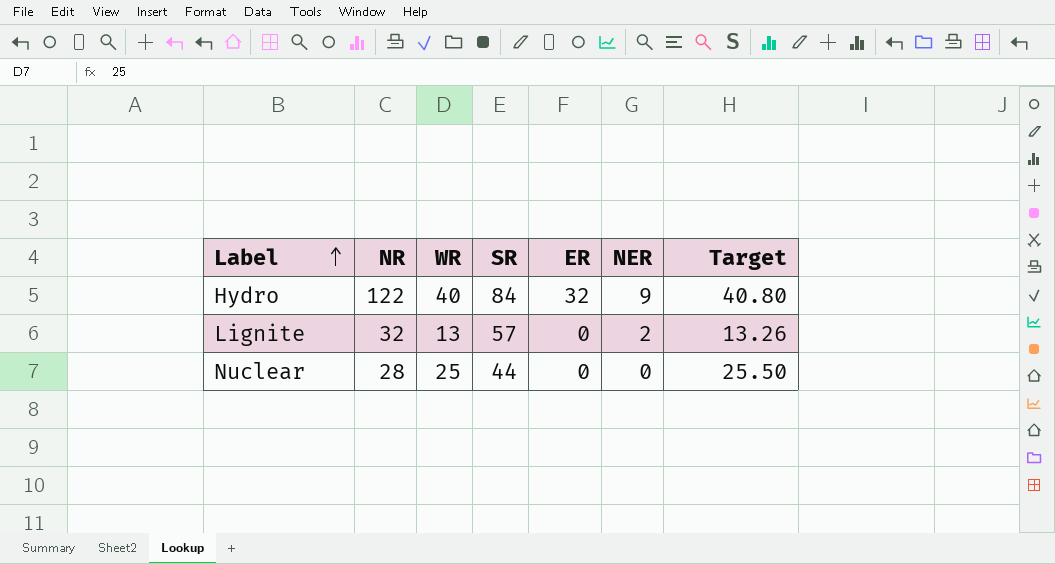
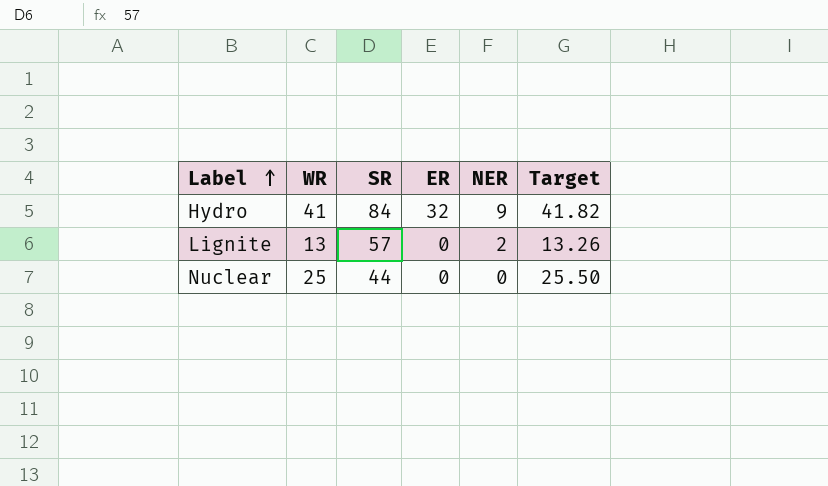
column NR | position: 2 -> none
Hydro | WR: 40 -> 41
Hydro | Target: 40.80 -> 41.82

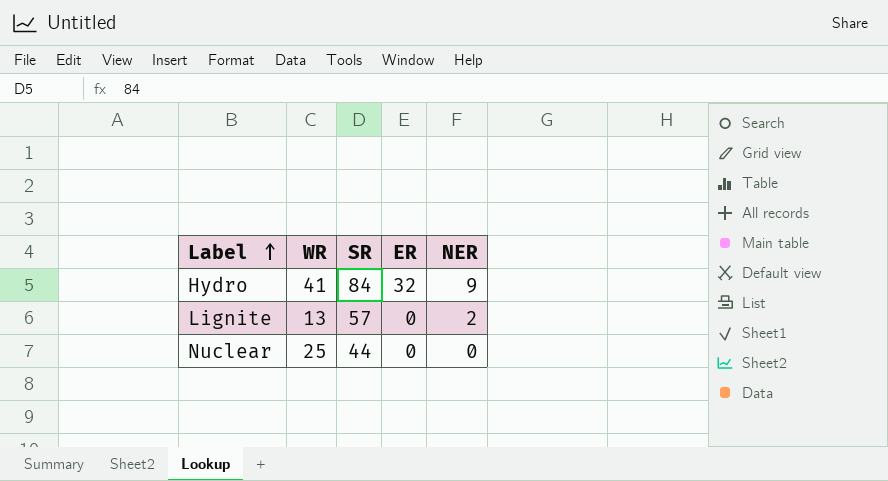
column Target | formula: [WR] * 1.02 -> none

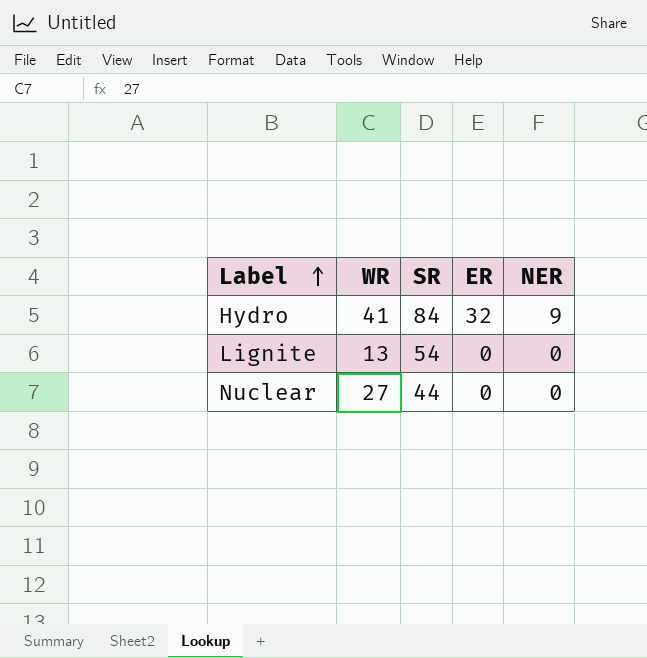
Lignite | SR: 57 -> 54
Lignite | NER: 2 -> 0
Nuclear | WR: 25 -> 27

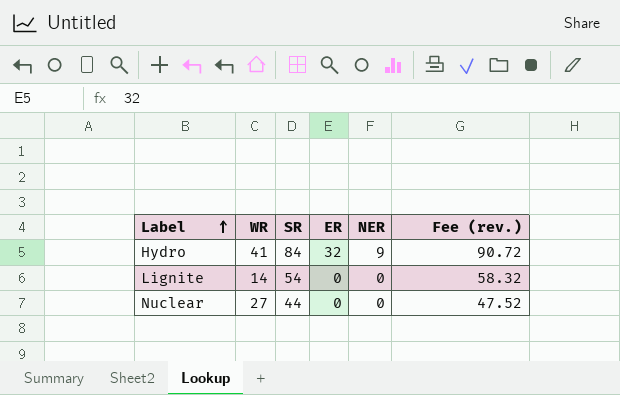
column Fee (rev.) | formula: none -> [SR] * 1.08
Lignite | WR: 13 -> 14

